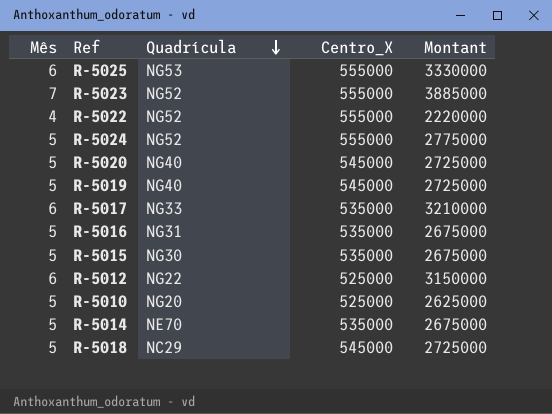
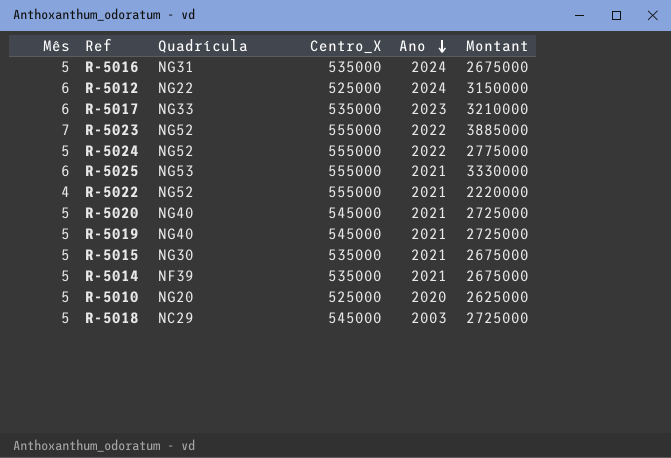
row order: Quadrícula descending -> Ano descending
column Ano | position: none -> 5
R-5014 | Quadrícula: NE70 -> NF39

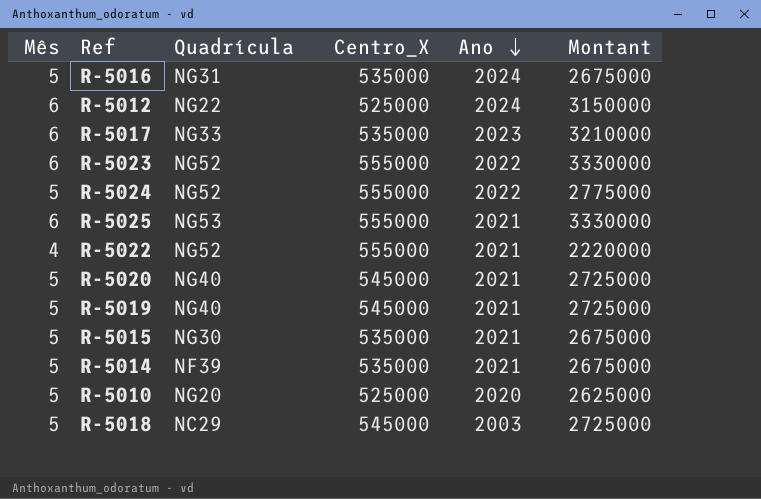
R-5023 | Mês: 7 -> 6
R-5023 | Montant: 3885000 -> 3330000

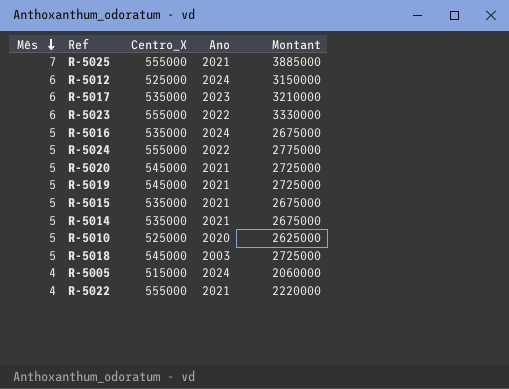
row order: Ano descending -> Mês descending
column Quadrícula | position: 3 -> none
R-5025 | Mês: 6 -> 7
R-5025 | Montant: 3330000 -> 3885000
row R-5005: none -> 4 | 515000 | 2024 | 2060000

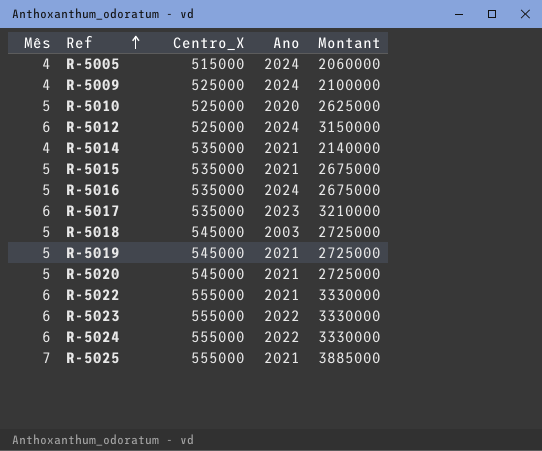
row order: Mês descending -> Ref ascending
row R-5009: none -> 4 | 525000 | 2024 | 2100000
R-5014 | Mês: 5 -> 4
R-5014 | Montant: 2675000 -> 2140000
R-5022 | Mês: 4 -> 6
R-5022 | Montant: 2220000 -> 3330000
R-5024 | Mês: 5 -> 6
R-5024 | Montant: 2775000 -> 3330000

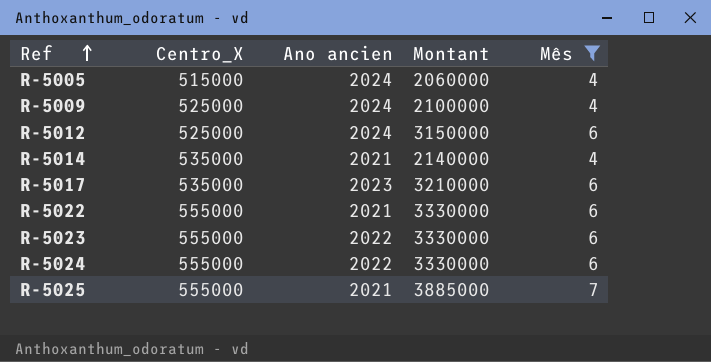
filter: none -> Mês != 5
column name: Ano -> Ano ancien
column Mês | position: 1 -> 5

